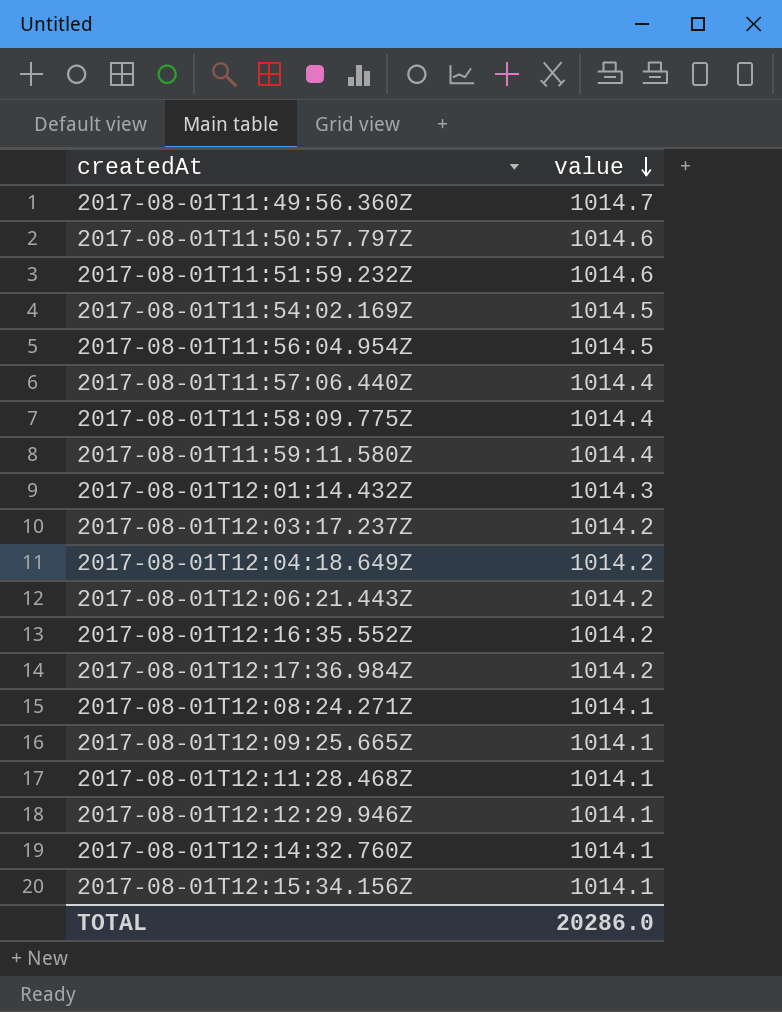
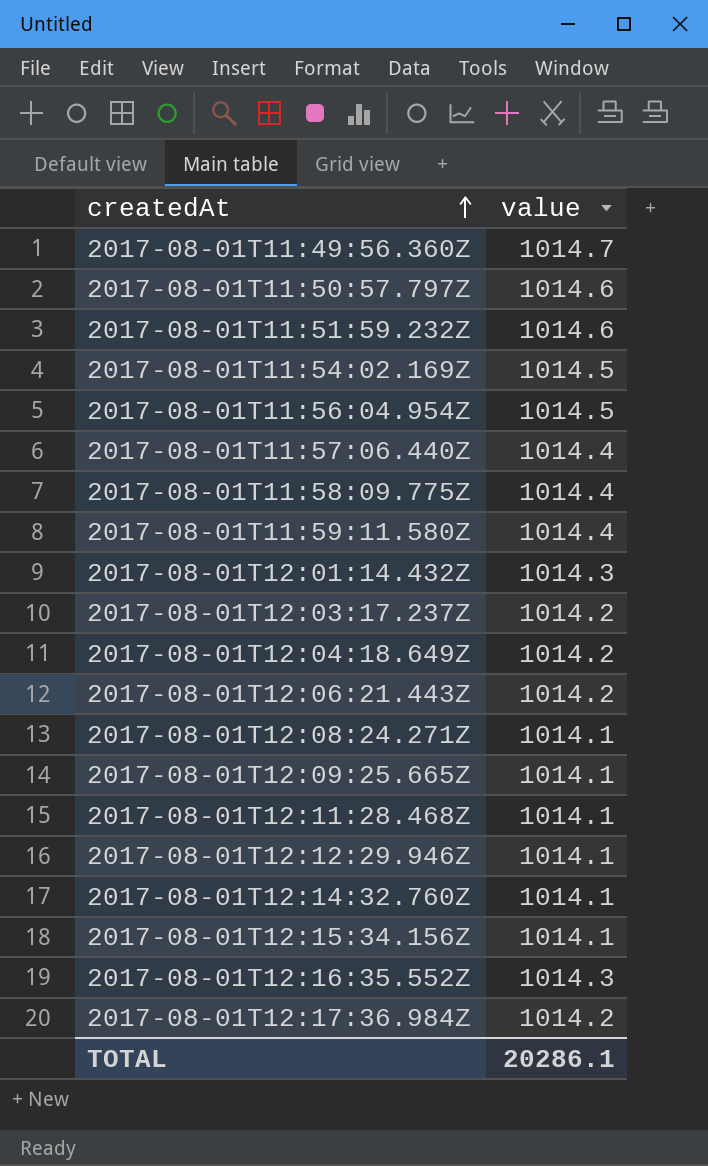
row order: value descending -> createdAt ascending
2017-08-01T12:16:35.552Z | value: 1014.2 -> 1014.3
TOTAL | value: 20286.0 -> 20286.1

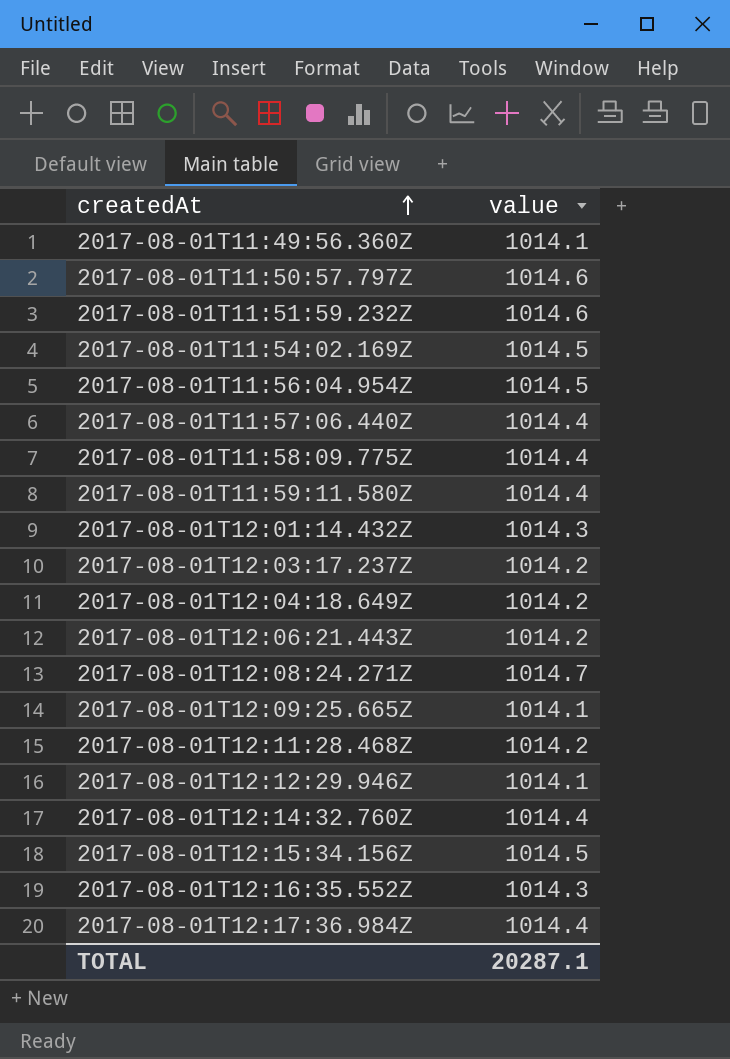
2017-08-01T11:49:56.360Z | value: 1014.7 -> 1014.1
2017-08-01T12:08:24.271Z | value: 1014.1 -> 1014.7
2017-08-01T12:11:28.468Z | value: 1014.1 -> 1014.2
2017-08-01T12:14:32.760Z | value: 1014.1 -> 1014.4
2017-08-01T12:15:34.156Z | value: 1014.1 -> 1014.5
2017-08-01T12:17:36.984Z | value: 1014.2 -> 1014.4
TOTAL | value: 20286.1 -> 20287.1

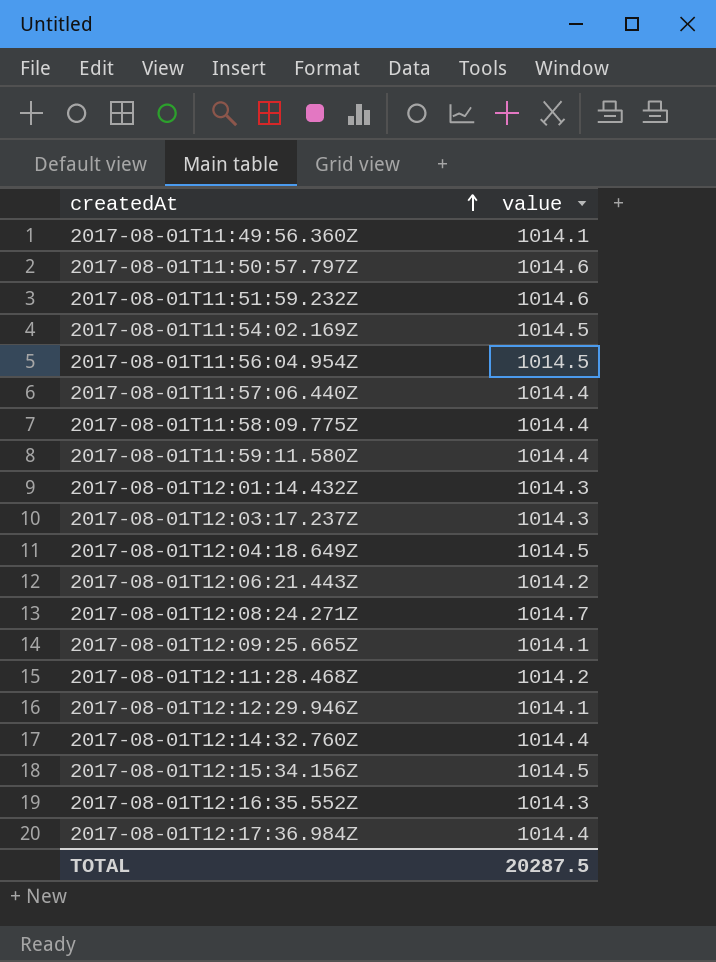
2017-08-01T12:03:17.237Z | value: 1014.2 -> 1014.3
2017-08-01T12:04:18.649Z | value: 1014.2 -> 1014.5
TOTAL | value: 20287.1 -> 20287.5

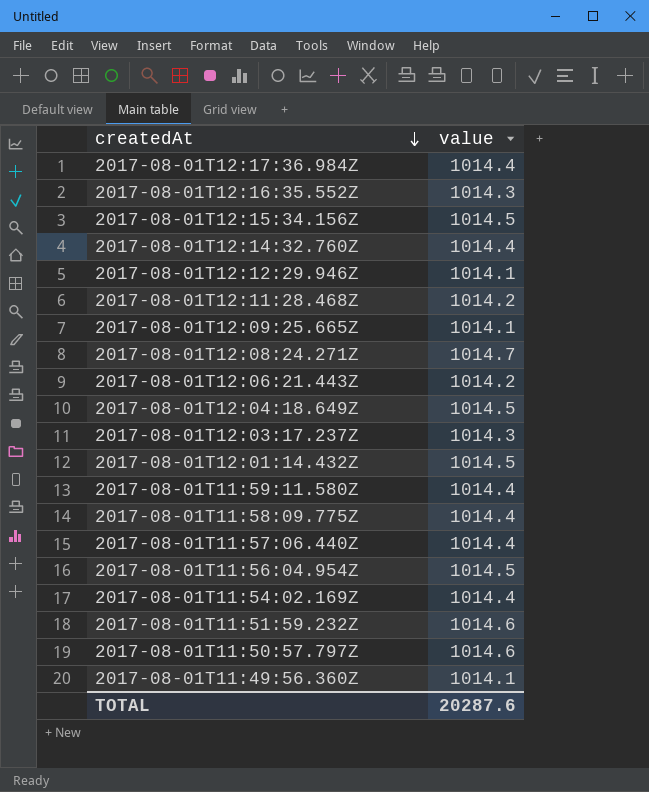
row order: createdAt ascending -> createdAt descending
2017-08-01T12:01:14.432Z | value: 1014.3 -> 1014.5
2017-08-01T11:54:02.169Z | value: 1014.5 -> 1014.4
TOTAL | value: 20287.5 -> 20287.6

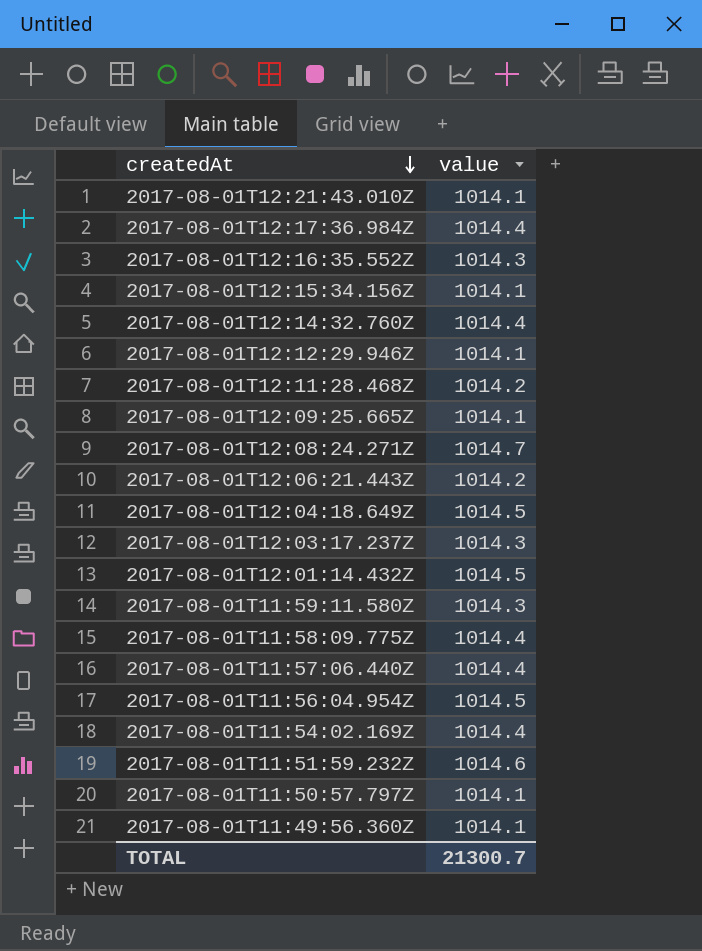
row 2017-08-01T12:21:43.010Z: none -> 1014.1
2017-08-01T12:15:34.156Z | value: 1014.5 -> 1014.1
2017-08-01T11:59:11.580Z | value: 1014.4 -> 1014.3
2017-08-01T11:50:57.797Z | value: 1014.6 -> 1014.1
TOTAL | value: 20287.6 -> 21300.7

